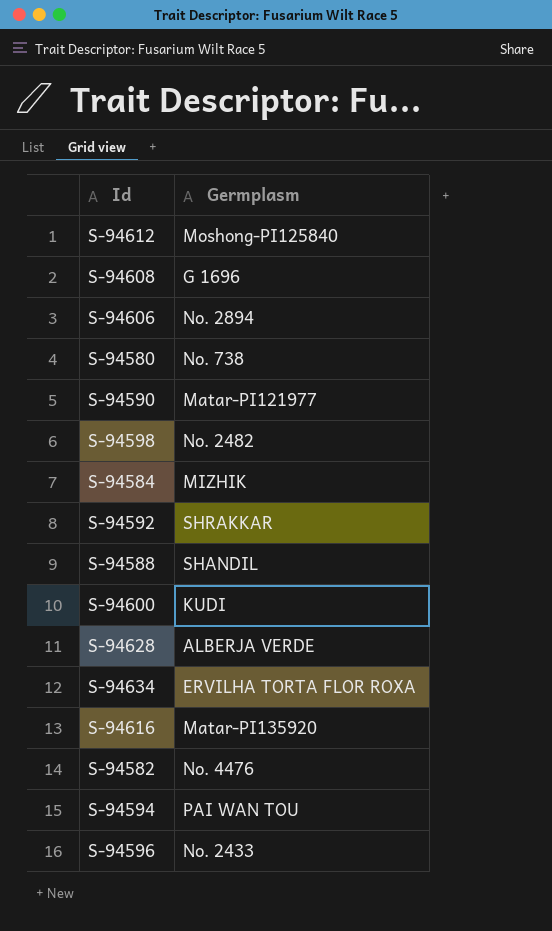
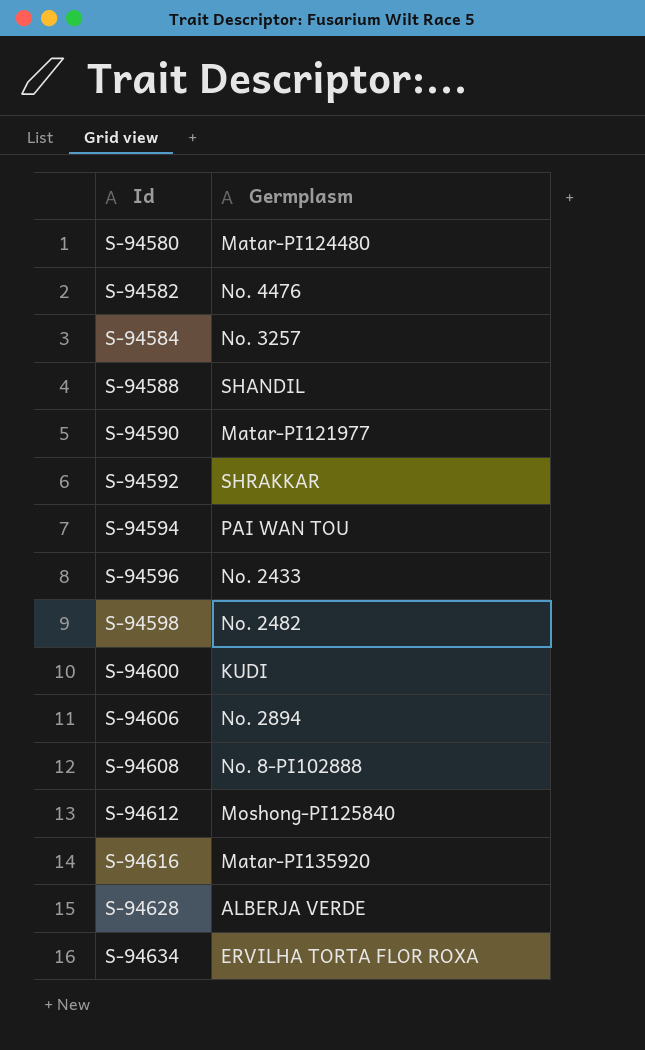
row order: none -> Id ascending
S-94580 | Germplasm: No. 738 -> Matar-PI124480
S-94584 | Germplasm: MIZHIK -> No. 3257
S-94608 | Germplasm: G 1696 -> No. 8-PI102888

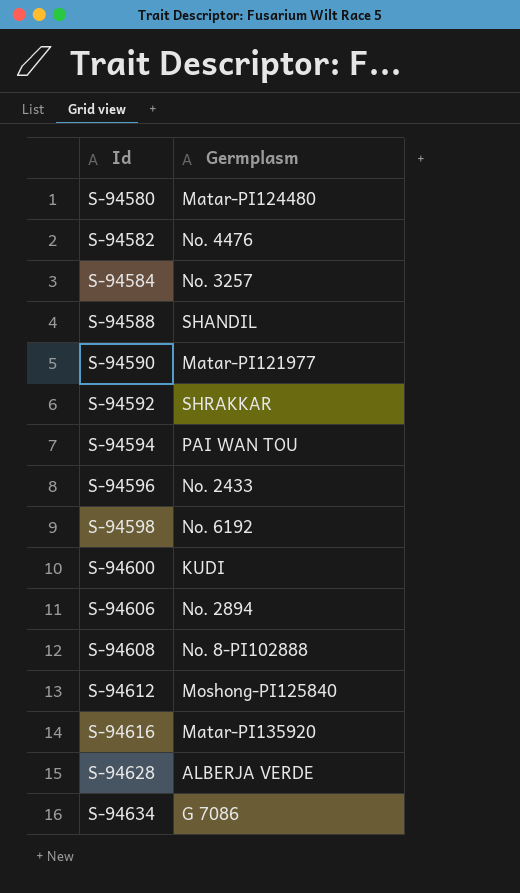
S-94598 | Germplasm: No. 2482 -> No. 6192
S-94634 | Germplasm: ERVILHA TORTA FLOR ROXA -> G 7086

